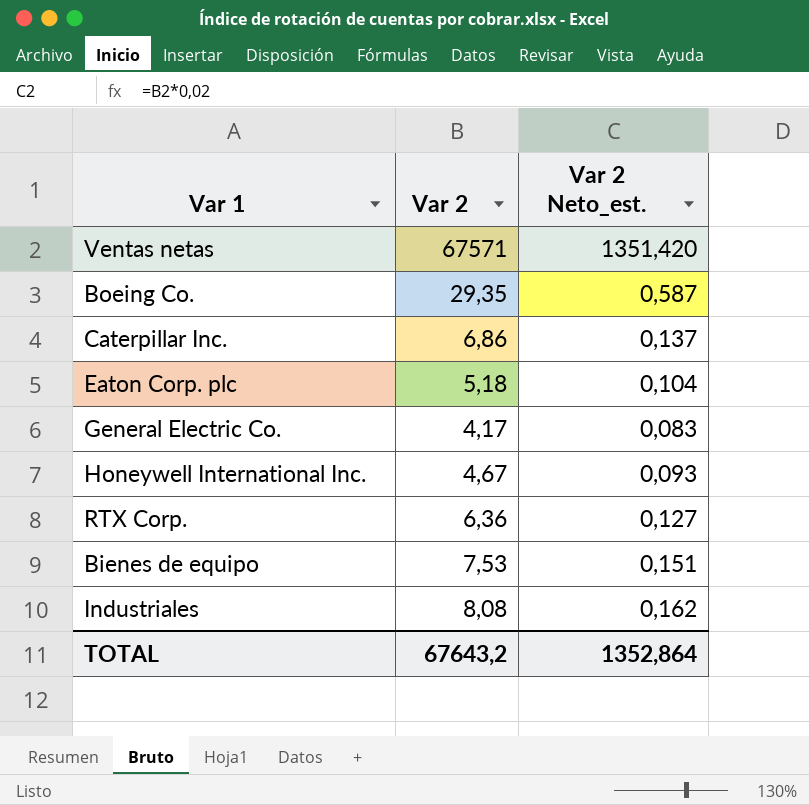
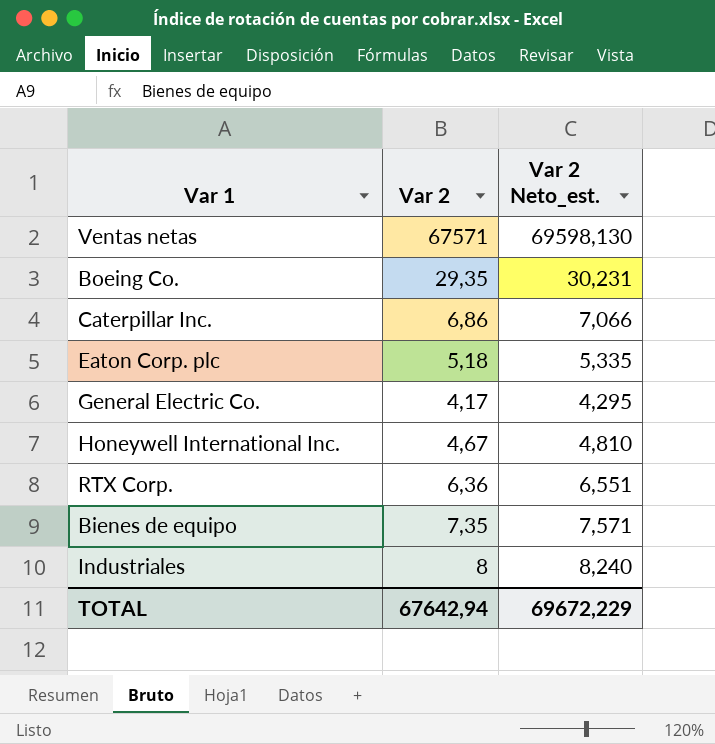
column Var 2 Neto_est. | formula: [Var 2] * 0,02 -> [Var 2] * 1,03
Bienes de equipo | Var 2: 7,53 -> 7,35
Industriales | Var 2: 8,08 -> 8
TOTAL | Var 2: 67643,2 -> 67642,94
TOTAL | Var 2 Neto_est.: 1352,864 -> 69672,229

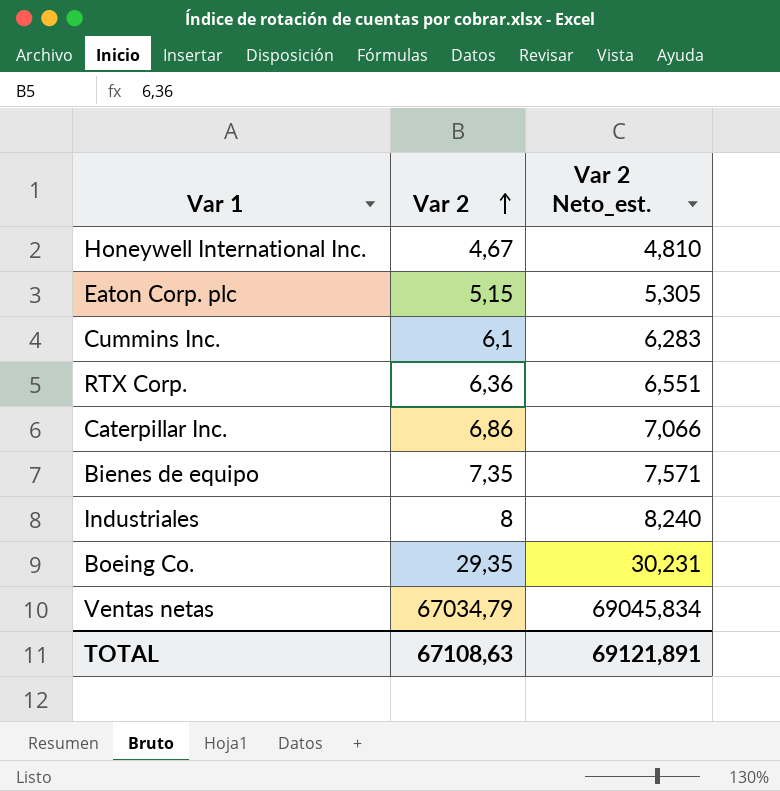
row order: none -> Var 2 ascending
row General Electric Co.: 4,17 | 4,295 -> none
Eaton Corp. plc | Var 2: 5,18 -> 5,15
Eaton Corp. plc | Var 2 Neto_est.: 5,335 -> 5,305
row Cummins Inc.: none -> 6,1 | 6,283
Ventas netas | Var 2: 67571 -> 67034,79
Ventas netas | Var 2 Neto_est.: 69598,130 -> 69045,834
TOTAL | Var 2: 67642,94 -> 67108,63
TOTAL | Var 2 Neto_est.: 69672,229 -> 69121,891

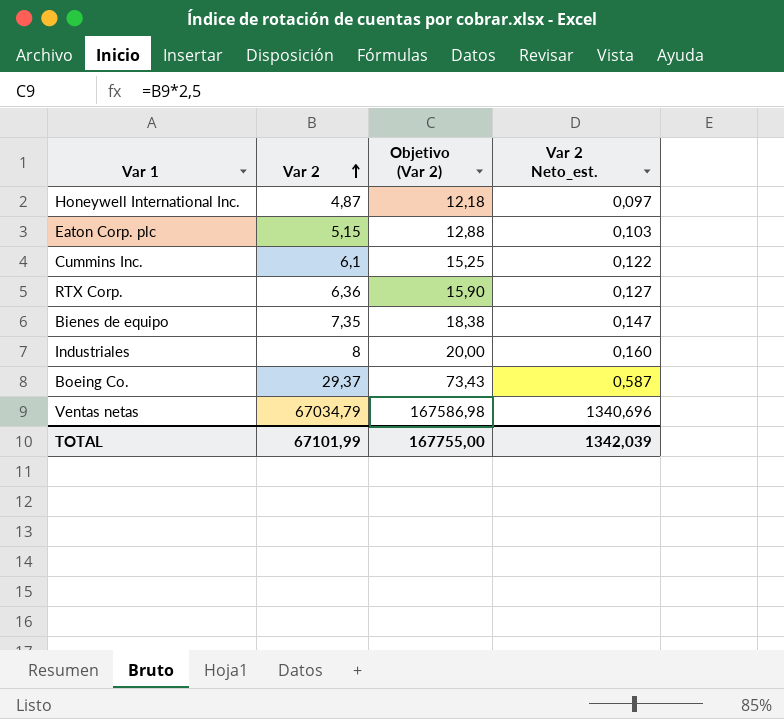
column Objetivo (Var 2) | formula: none -> [Var 2] * 2,5
column Var 2 Neto_est. | formula: [Var 2] * 1,03 -> [Var 2] * 0,02
row Caterpillar Inc.: 6,86 | 7,066 -> none
Honeywell International Inc. | Var 2: 4,67 -> 4,87
Boeing Co. | Var 2: 29,35 -> 29,37
TOTAL | Var 2: 67108,63 -> 67101,99
TOTAL | Var 2 Neto_est.: 69121,891 -> 1342,039

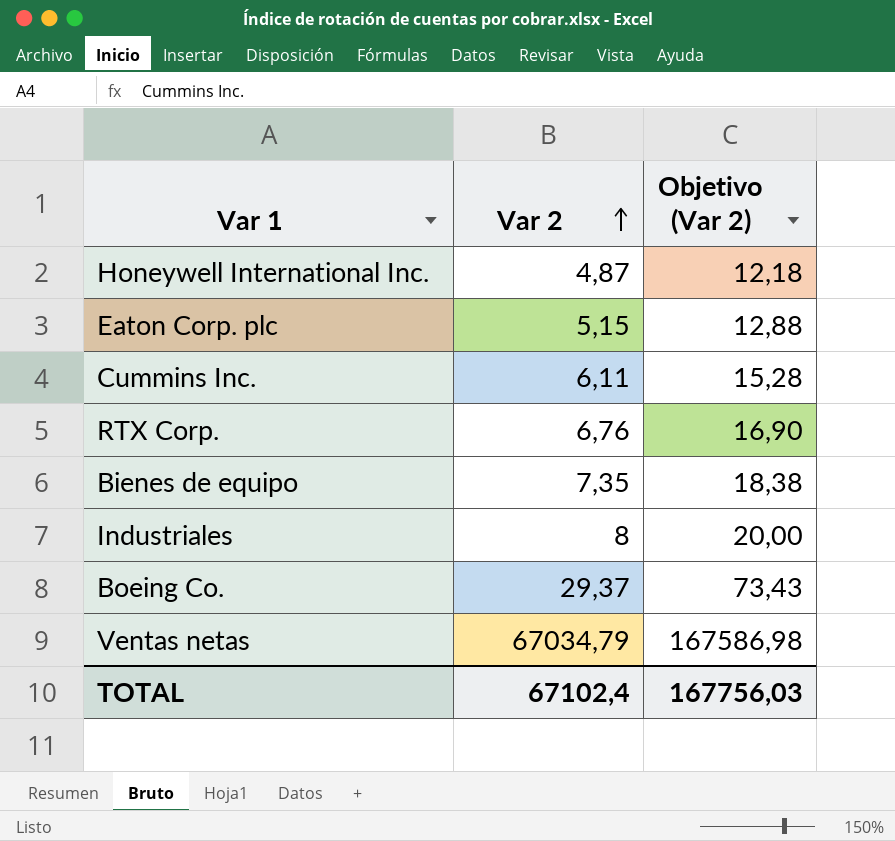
column Var 2 Neto_est. | formula: [Var 2] * 0,02 -> none
Cummins Inc. | Var 2: 6,1 -> 6,11
Cummins Inc. | Objetivo (Var 2): 15,25 -> 15,28
RTX Corp. | Var 2: 6,36 -> 6,76
RTX Corp. | Objetivo (Var 2): 15,90 -> 16,90
TOTAL | Var 2: 67101,99 -> 67102,4
TOTAL | Objetivo (Var 2): 167755,00 -> 167756,03

